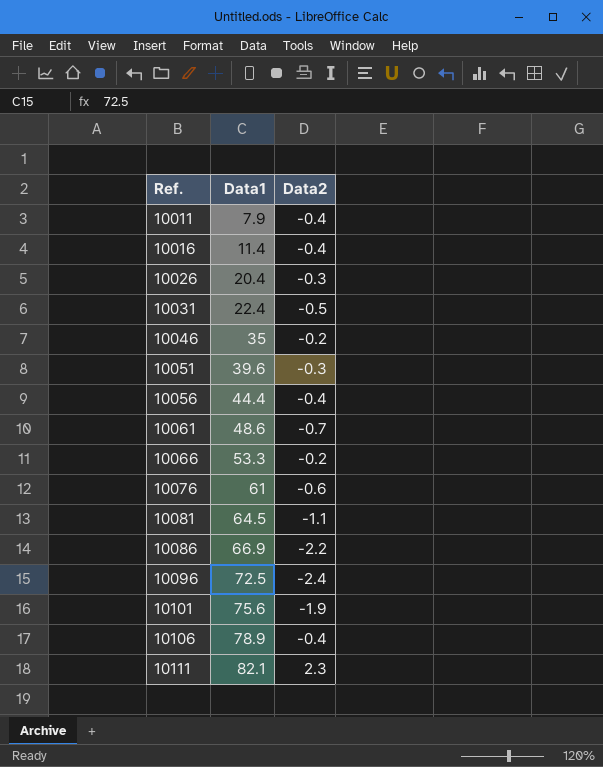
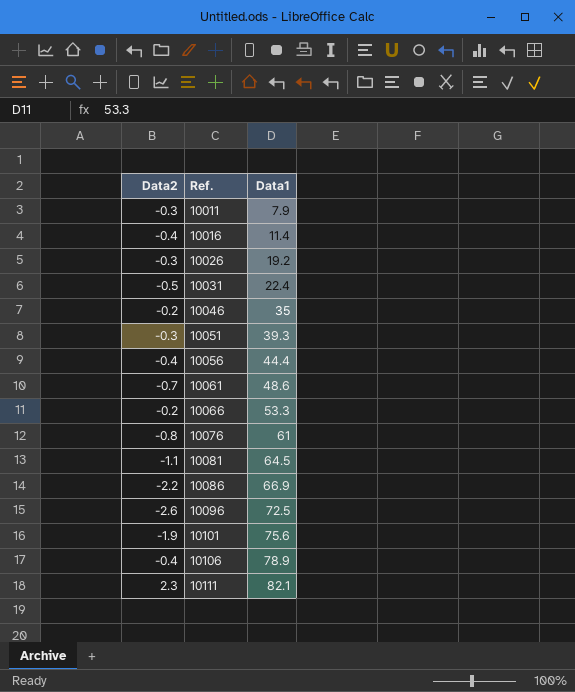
column Data2 | position: 3 -> 1
10011 | Data2: -0.4 -> -0.3
10026 | Data1: 20.4 -> 19.2
10051 | Data1: 39.6 -> 39.3
10076 | Data2: -0.6 -> -0.8
10096 | Data2: -2.4 -> -2.6

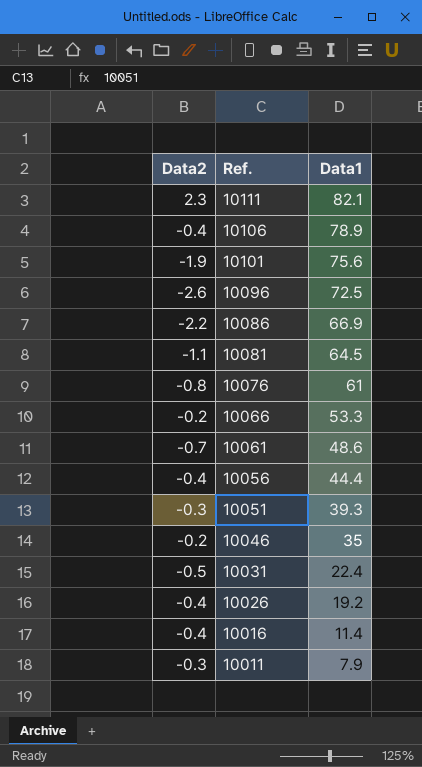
row order: Ref. ascending -> Ref. descending
10026 | Data2: -0.3 -> -0.4

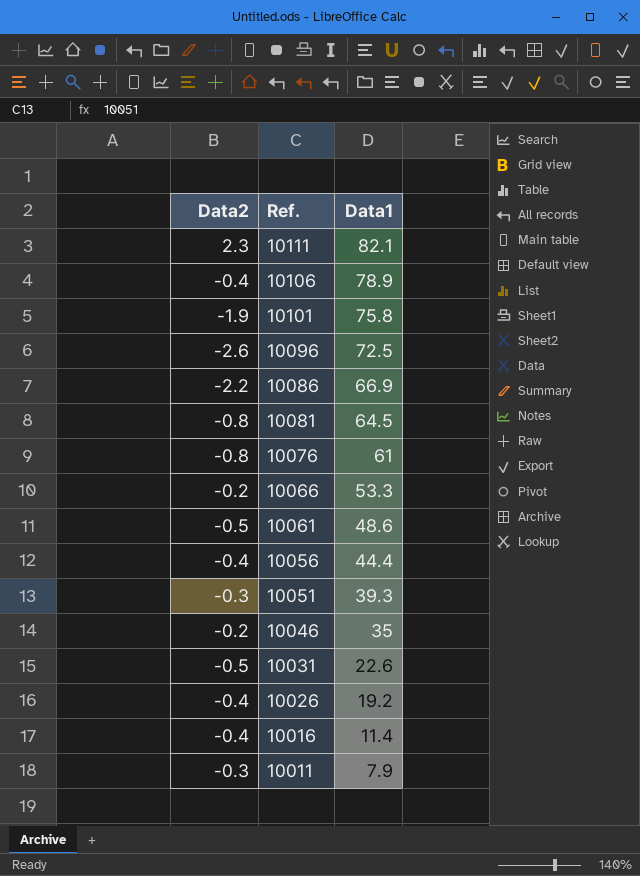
10101 | Data1: 75.6 -> 75.8
10081 | Data2: -1.1 -> -0.8
10061 | Data2: -0.7 -> -0.5
10031 | Data1: 22.4 -> 22.6

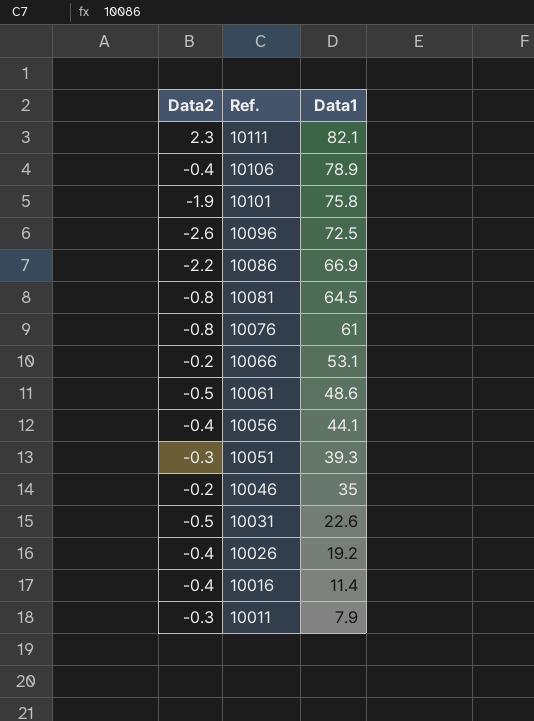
10066 | Data1: 53.3 -> 53.1
10056 | Data1: 44.4 -> 44.1

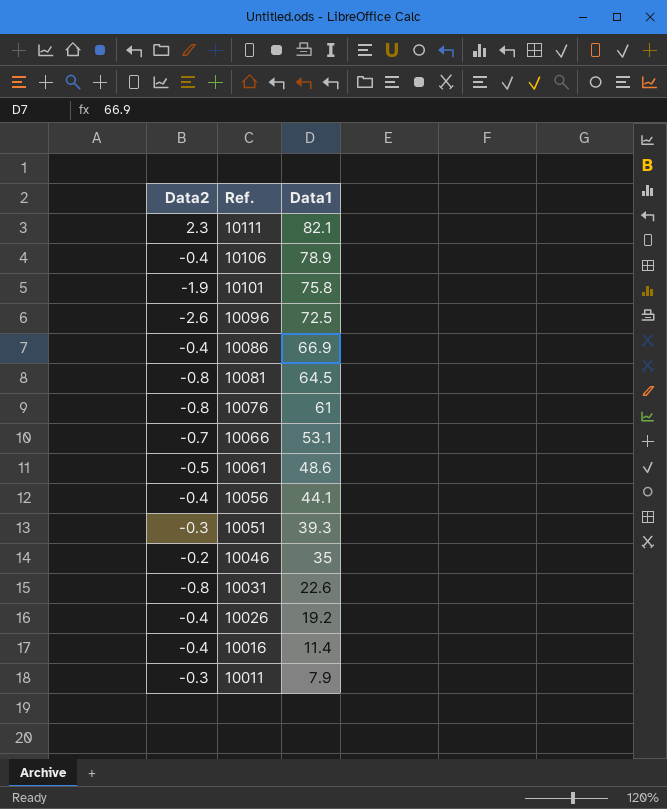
10086 | Data2: -2.2 -> -0.4
10066 | Data2: -0.2 -> -0.7
10031 | Data2: -0.5 -> -0.8

